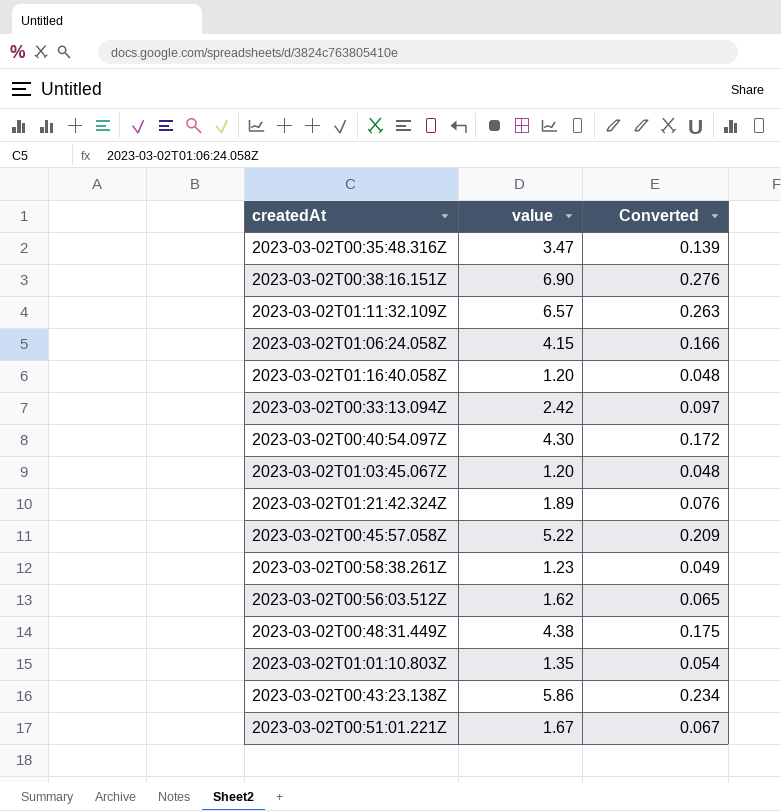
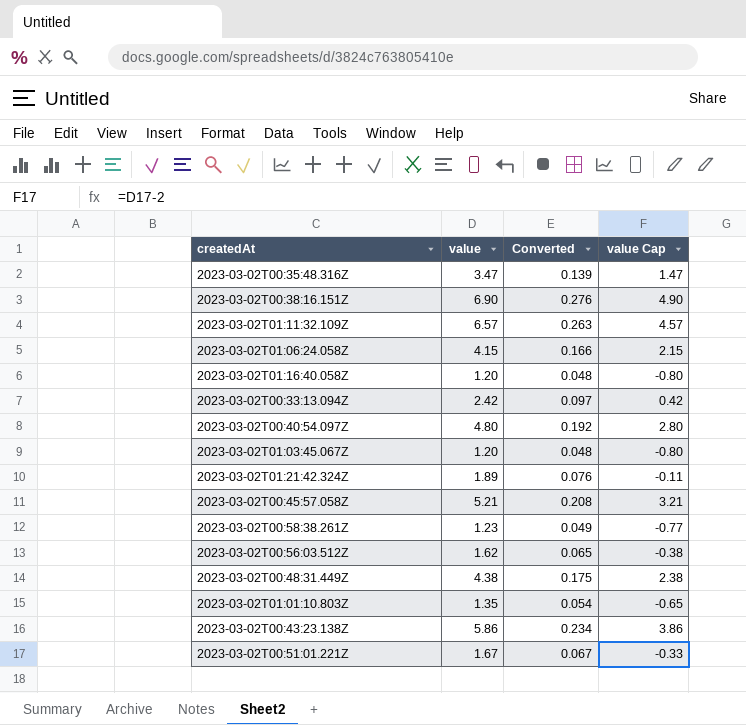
column value Cap | formula: none -> [value] - 2
2023-03-02T00:40:54.097Z | value: 4.30 -> 4.80
2023-03-02T00:40:54.097Z | Converted: 0.172 -> 0.192
2023-03-02T00:45:57.058Z | value: 5.22 -> 5.21
2023-03-02T00:45:57.058Z | Converted: 0.209 -> 0.208

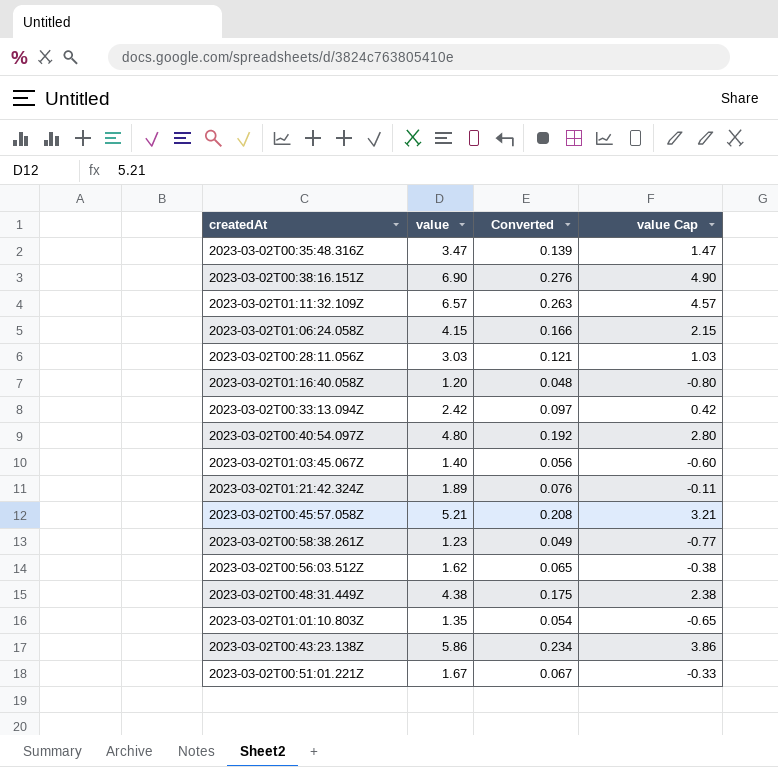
row 2023-03-02T00:28:11.056Z: none -> 3.03 | 0.121 | 1.03
2023-03-02T01:03:45.067Z | value: 1.20 -> 1.40
2023-03-02T01:03:45.067Z | Converted: 0.048 -> 0.056
2023-03-02T01:03:45.067Z | value Cap: -0.80 -> -0.60

